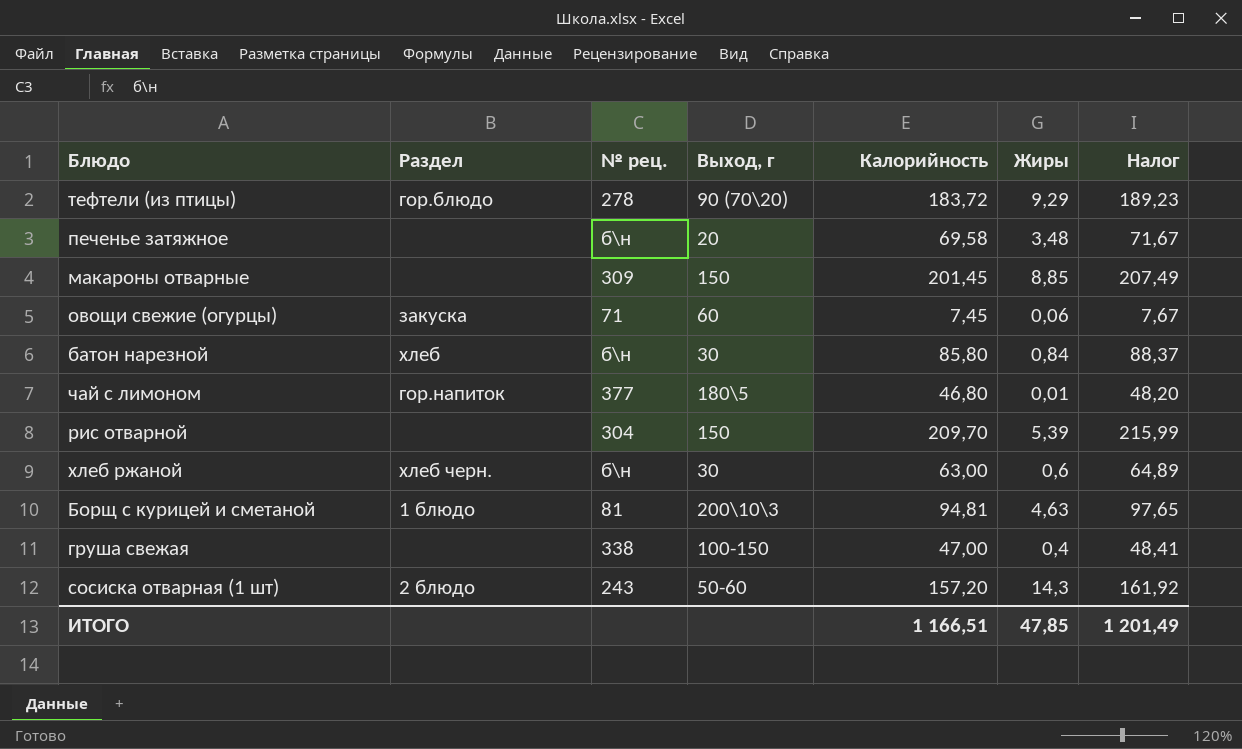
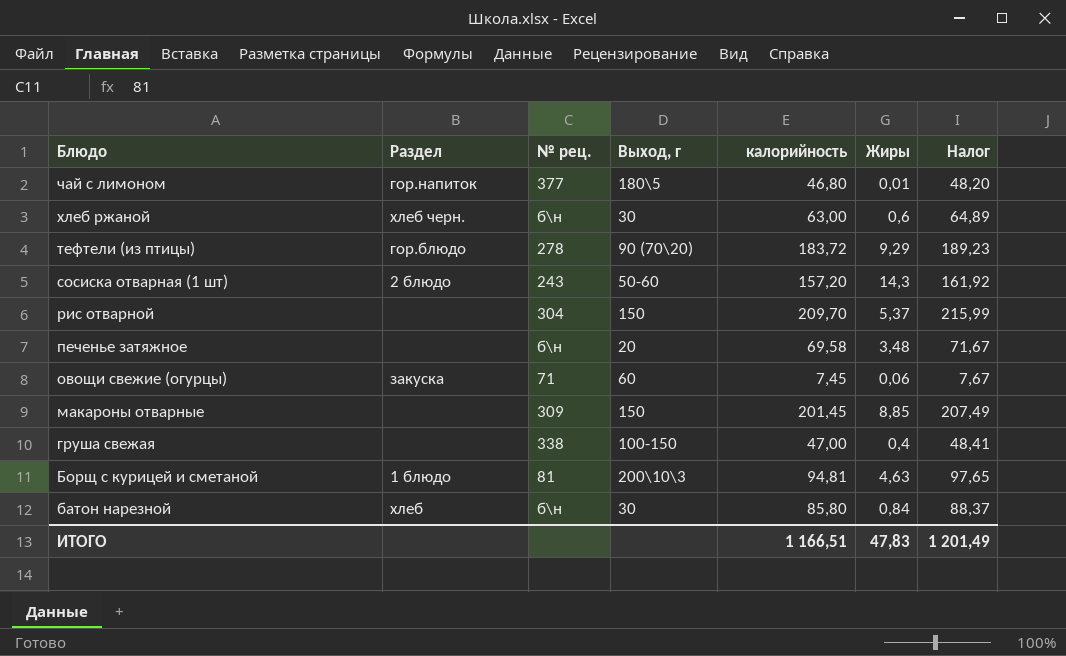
row order: none -> Блюдо descending
column name: Калорийность -> калорийность
рис отварной | Жиры: 5,39 -> 5,37
ИТОГО | Жиры: 47,85 -> 47,83

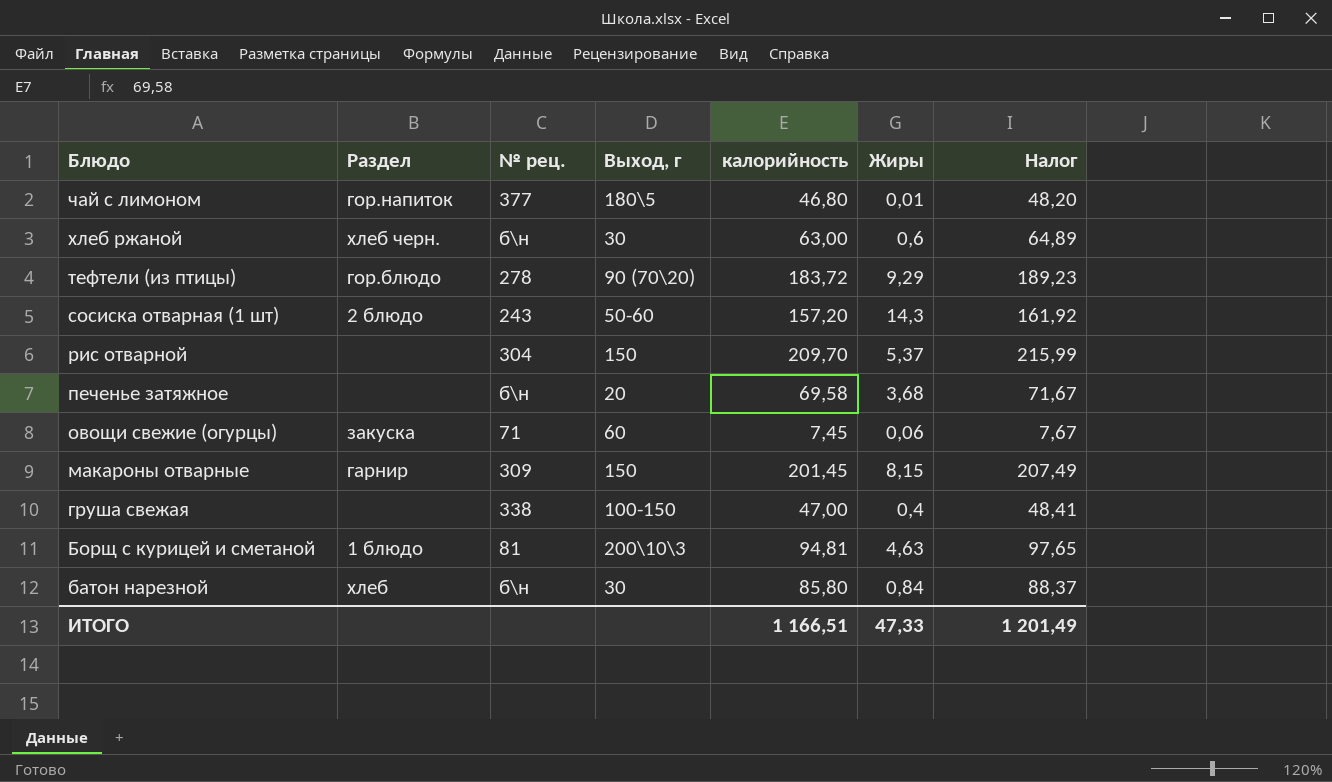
печенье затяжное | Жиры: 3,48 -> 3,68
макароны отварные | Раздел: none -> гарнир
макароны отварные | Жиры: 8,85 -> 8,15
ИТОГО | Жиры: 47,83 -> 47,33

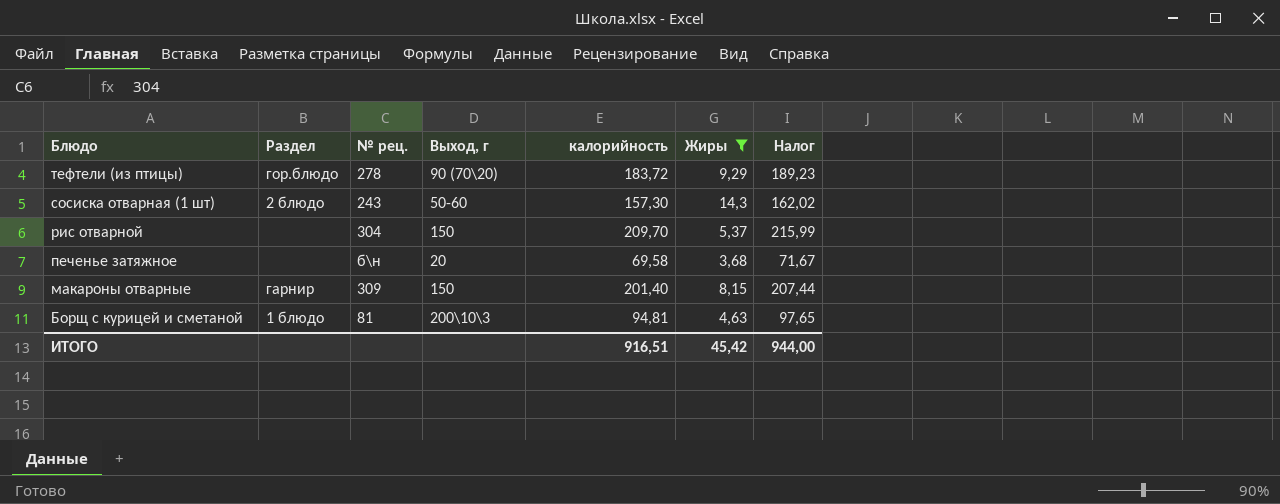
filter: none -> Жиры >= 3,68
сосиска отварная (1 шт) | калорийность: 157,20 -> 157,30
сосиска отварная (1 шт) | Налог: 161,92 -> 162,02
макароны отварные | калорийность: 201,45 -> 201,40
макароны отварные | Налог: 207,49 -> 207,44
ИТОГО | калорийность: 1 166,51 -> 916,51
ИТОГО | Жиры: 47,33 -> 45,42
ИТОГО | Налог: 1 201,49 -> 944,00

